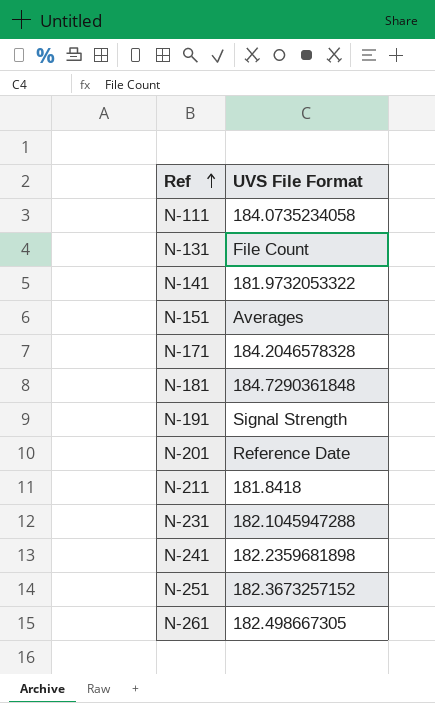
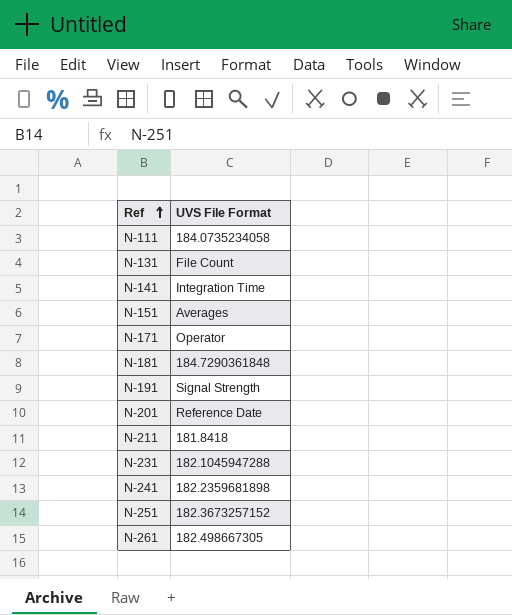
N-141 | UVS File Format: 181.9732053322 -> Integration Time
N-171 | UVS File Format: 184.2046578328 -> Operator

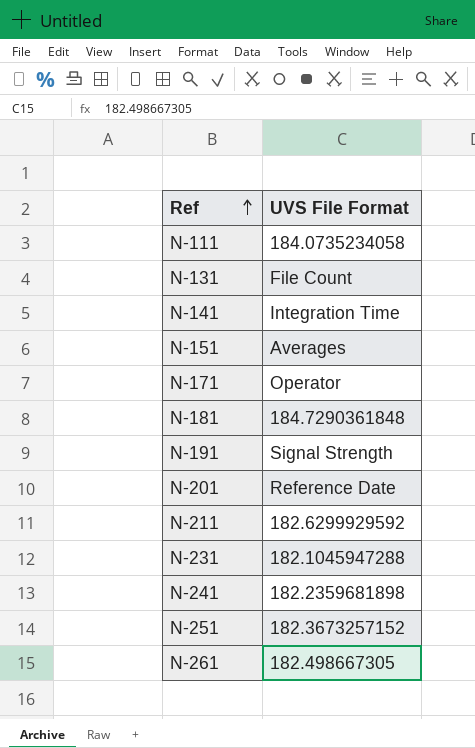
N-211 | UVS File Format: 181.8418 -> 182.6299929592

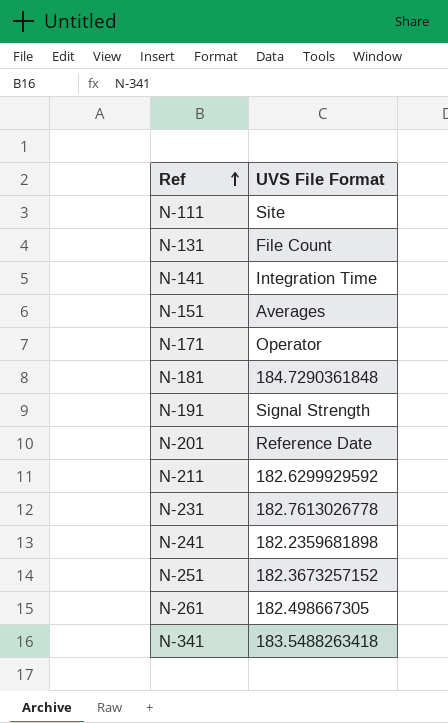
N-111 | UVS File Format: 184.0735234058 -> Site
N-231 | UVS File Format: 182.1045947288 -> 182.7613026778
row N-341: none -> 183.5488263418

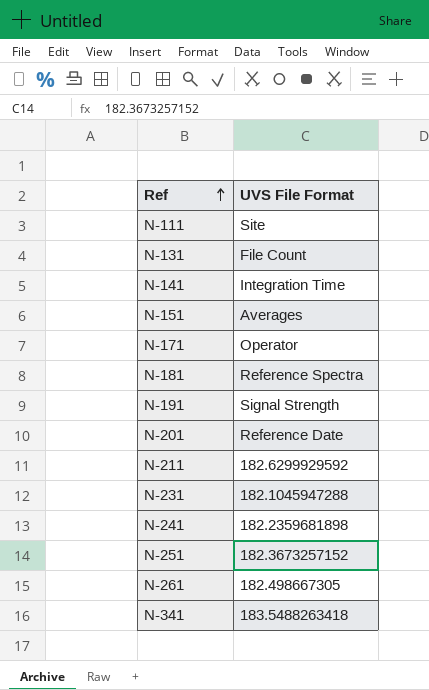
N-181 | UVS File Format: 184.7290361848 -> Reference Spectra
N-231 | UVS File Format: 182.7613026778 -> 182.1045947288

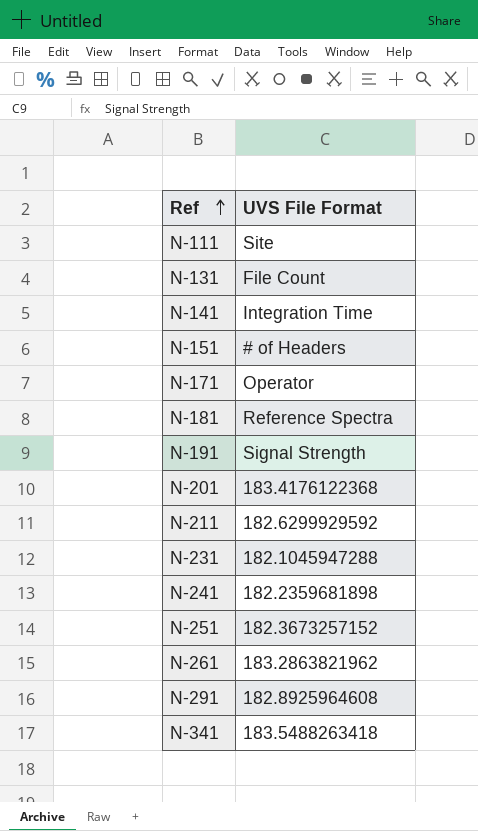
N-151 | UVS File Format: Averages -> # of Headers
N-201 | UVS File Format: Reference Date -> 183.4176122368
N-261 | UVS File Format: 182.498667305 -> 183.2863821962
row N-291: none -> 182.8925964608

